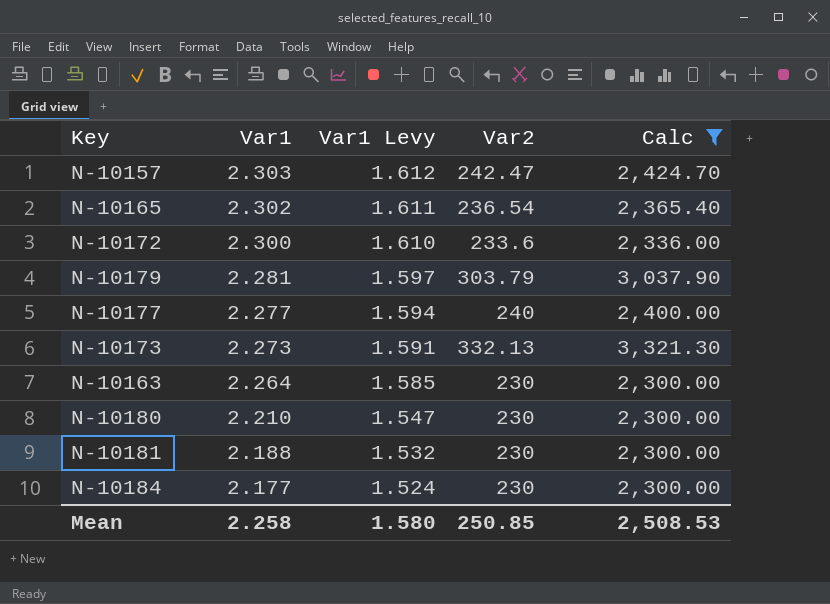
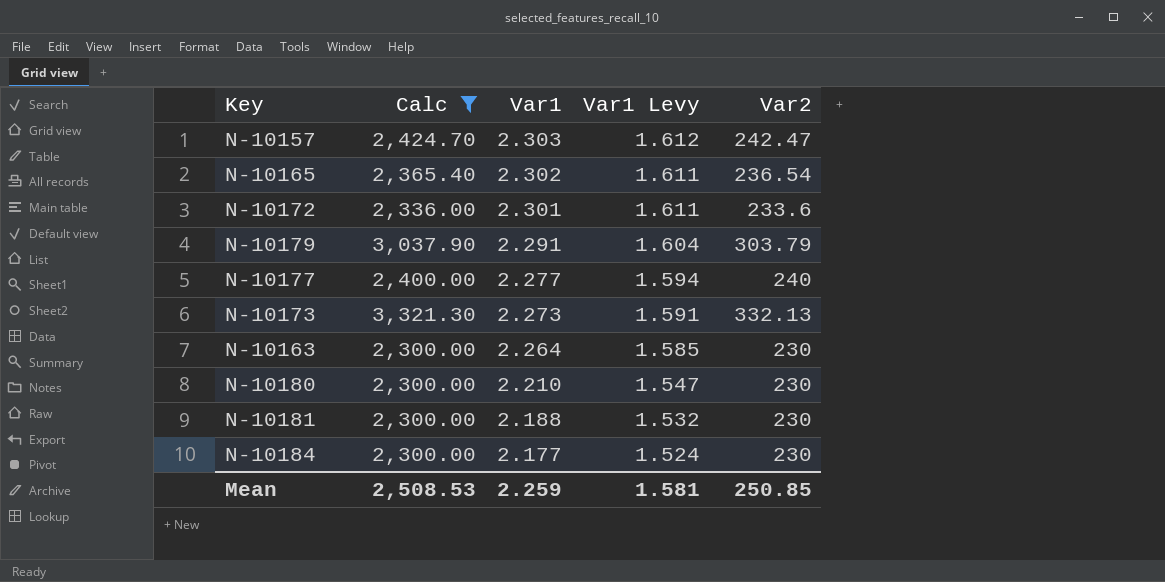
column Calc | position: 5 -> 2
N-10172 | Var1: 2.300 -> 2.301
N-10172 | Var1 Levy: 1.610 -> 1.611
N-10179 | Var1: 2.281 -> 2.291
N-10179 | Var1 Levy: 1.597 -> 1.604
Mean | Var1: 2.258 -> 2.259
Mean | Var1 Levy: 1.580 -> 1.581

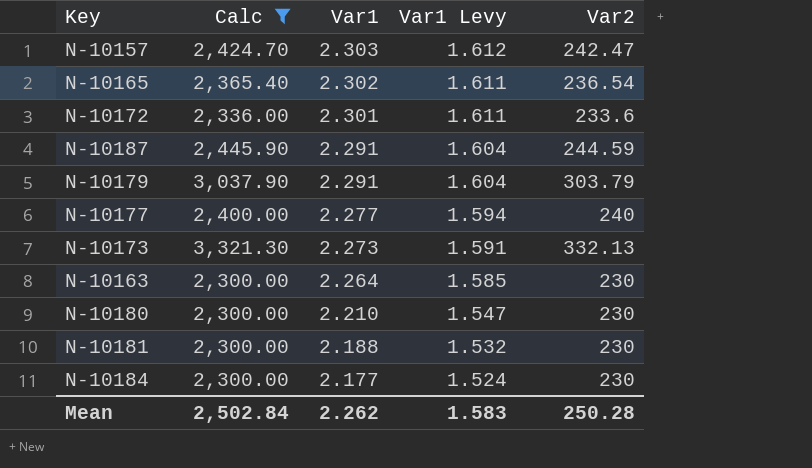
row N-10187: none -> 2,445.90 | 2.291 | 1.604 | 244.59
Mean | Calc: 2,508.53 -> 2,502.84
Mean | Var1: 2.259 -> 2.262
Mean | Var1 Levy: 1.581 -> 1.583
Mean | Var2: 250.85 -> 250.28

